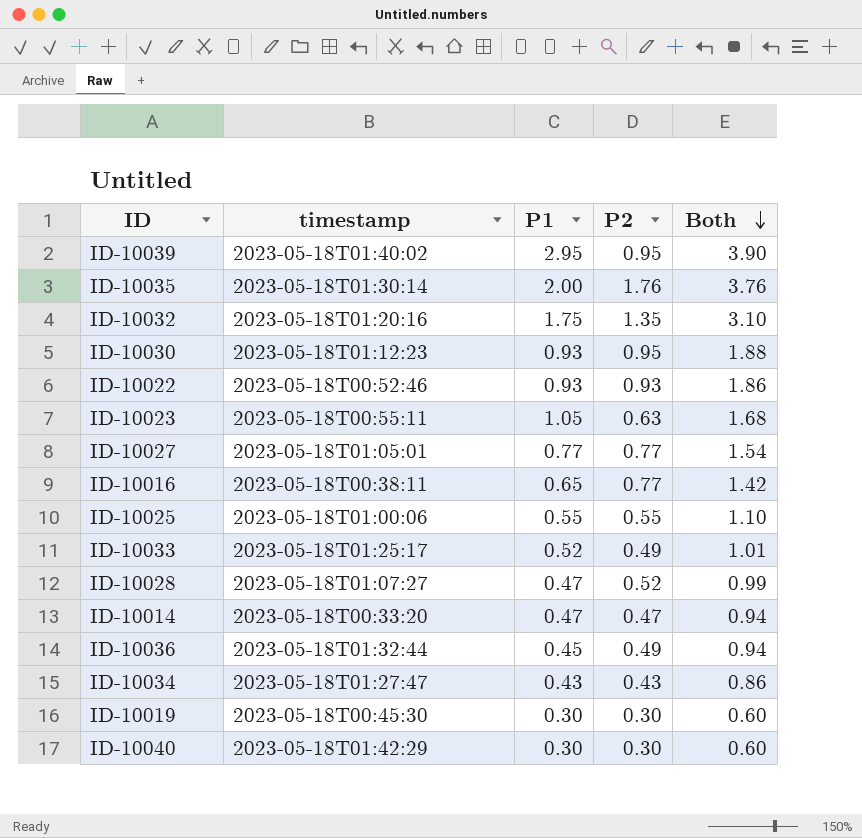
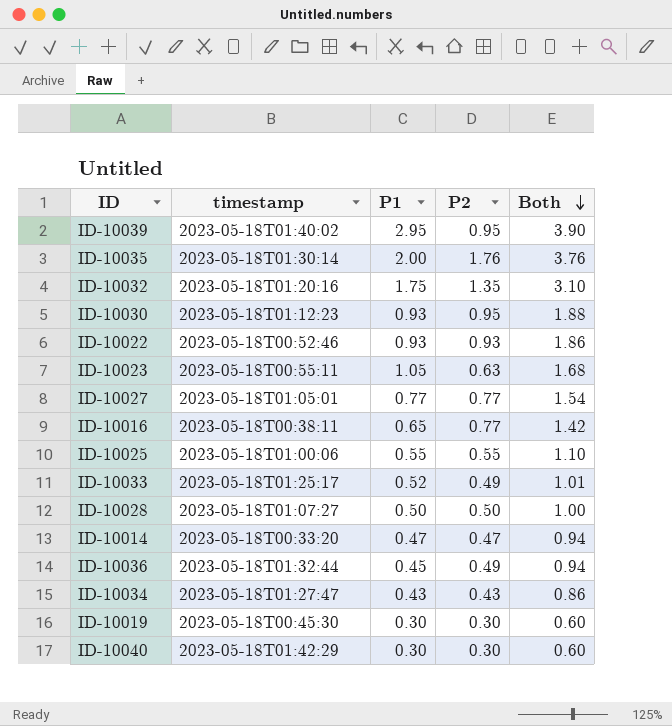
ID-10028 | P1: 0.47 -> 0.50
ID-10028 | P2: 0.52 -> 0.50
ID-10028 | Both: 0.99 -> 1.00

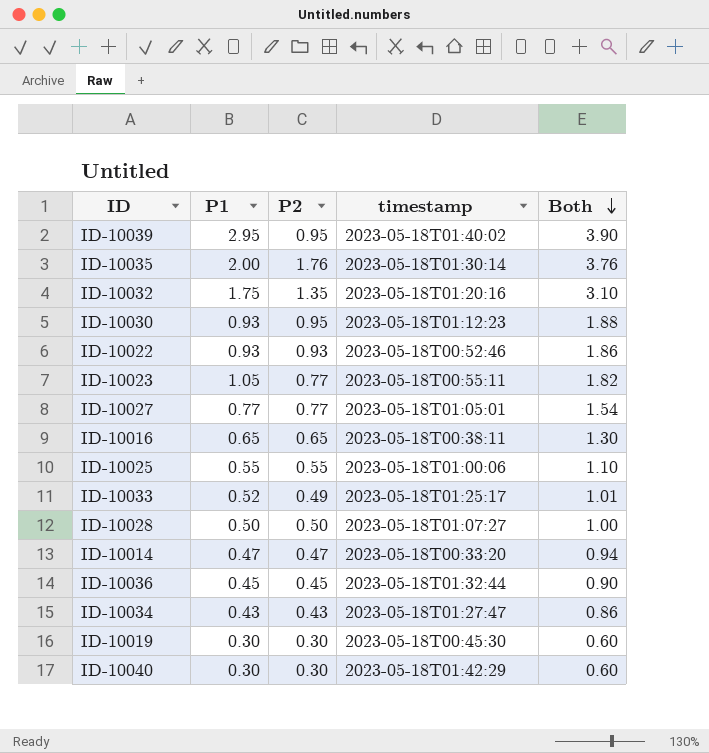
column timestamp | position: 2 -> 4
ID-10023 | P2: 0.63 -> 0.77
ID-10023 | Both: 1.68 -> 1.82
ID-10016 | P2: 0.77 -> 0.65
ID-10016 | Both: 1.42 -> 1.30
ID-10036 | P2: 0.49 -> 0.45
ID-10036 | Both: 0.94 -> 0.90

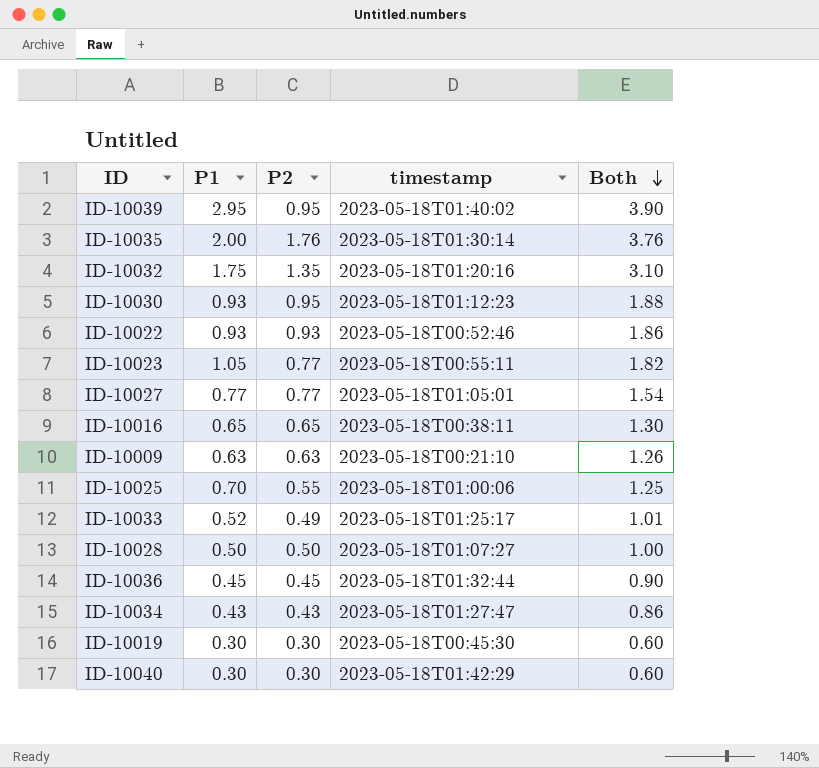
row ID-10014: 0.47 | 0.47 | 2023-05-18T00:33:20 | 0.94 -> none
row ID-10009: none -> 0.63 | 0.63 | 2023-05-18T00:21:10 | 1.26
ID-10025 | P1: 0.55 -> 0.70
ID-10025 | Both: 1.10 -> 1.25

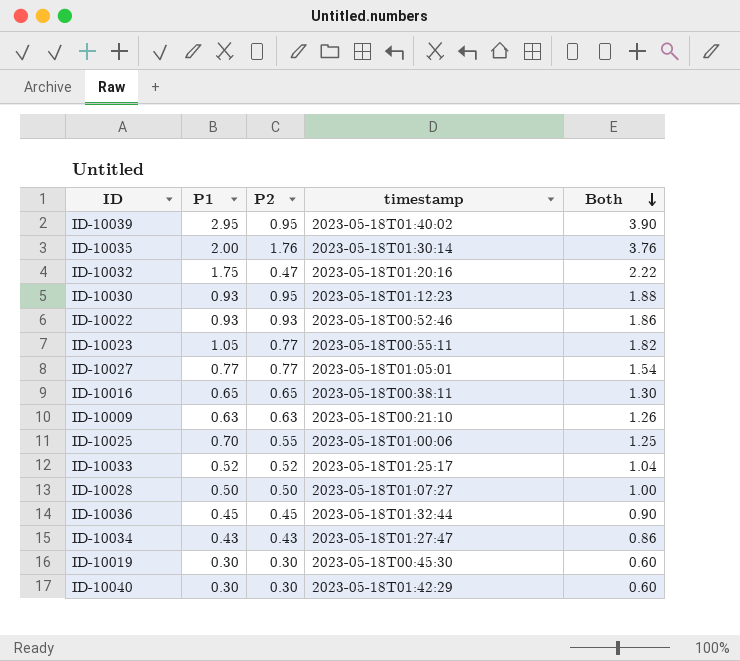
ID-10032 | P2: 1.35 -> 0.47
ID-10032 | Both: 3.10 -> 2.22
ID-10033 | P2: 0.49 -> 0.52
ID-10033 | Both: 1.01 -> 1.04

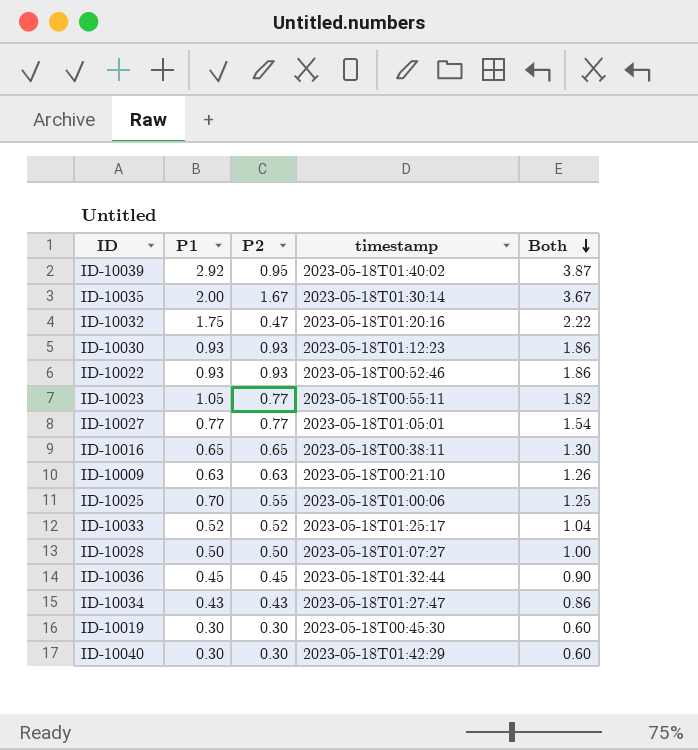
ID-10039 | P1: 2.95 -> 2.92
ID-10039 | Both: 3.90 -> 3.87
ID-10035 | P2: 1.76 -> 1.67
ID-10035 | Both: 3.76 -> 3.67
ID-10030 | P2: 0.95 -> 0.93
ID-10030 | Both: 1.88 -> 1.86

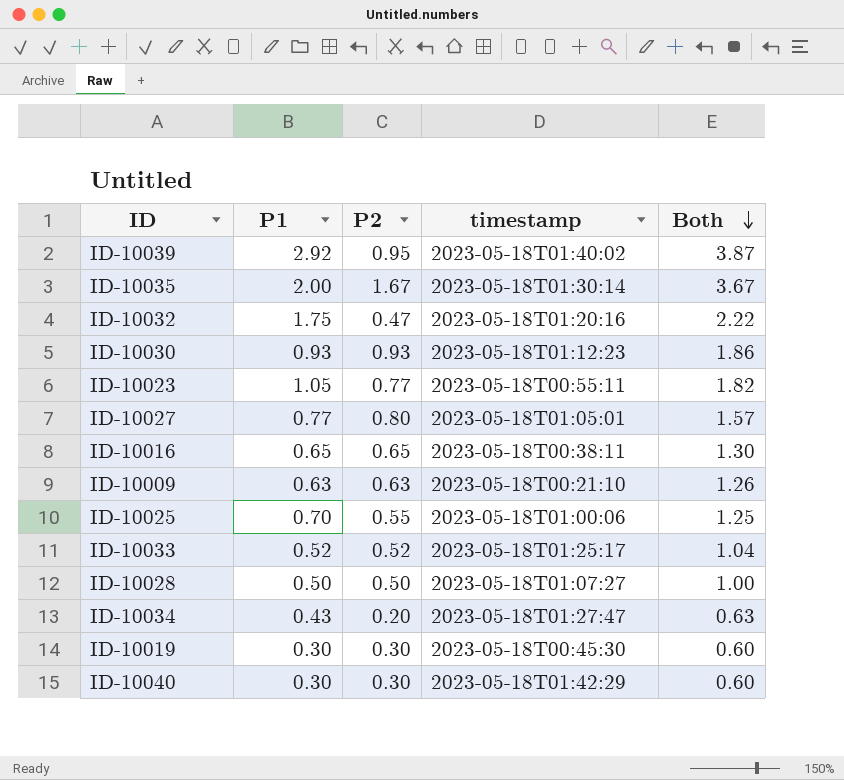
row ID-10022: 0.93 | 0.93 | 2023-05-18T00:52:46 | 1.86 -> none
row ID-10036: 0.45 | 0.45 | 2023-05-18T01:32:44 | 0.90 -> none
ID-10027 | P2: 0.77 -> 0.80
ID-10027 | Both: 1.54 -> 1.57
ID-10034 | P2: 0.43 -> 0.20
ID-10034 | Both: 0.86 -> 0.63

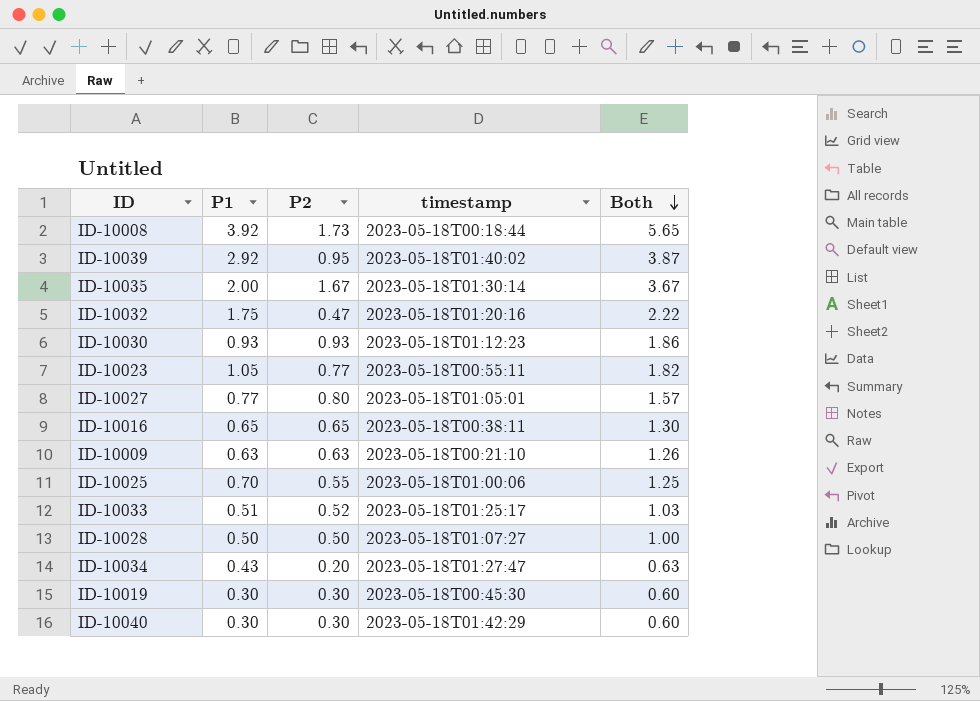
row ID-10008: none -> 3.92 | 1.73 | 2023-05-18T00:18:44 | 5.65
ID-10033 | P1: 0.52 -> 0.51
ID-10033 | Both: 1.04 -> 1.03

